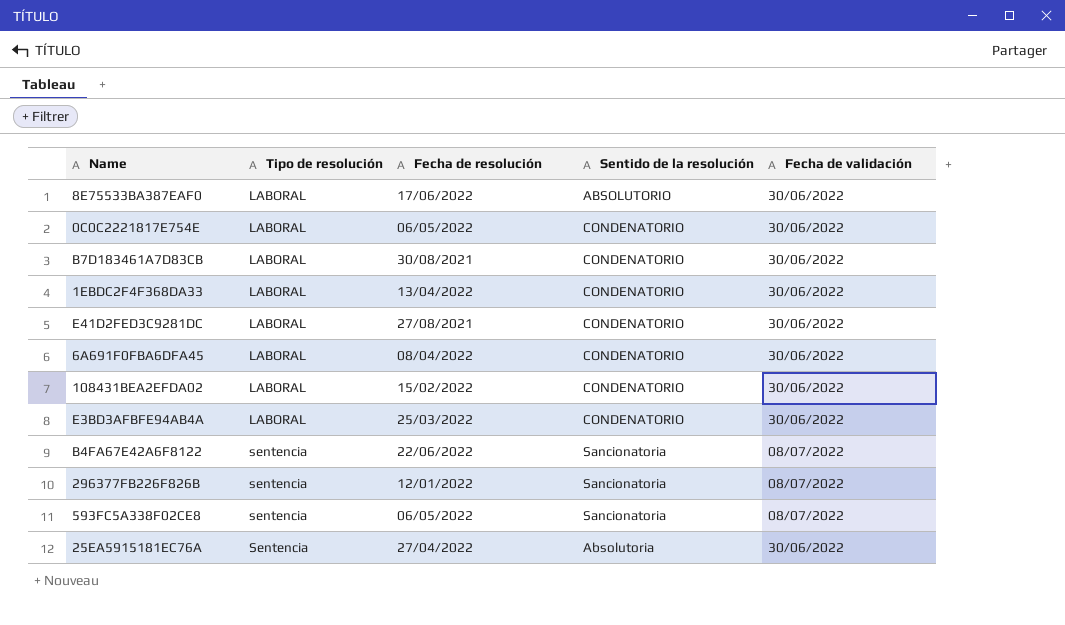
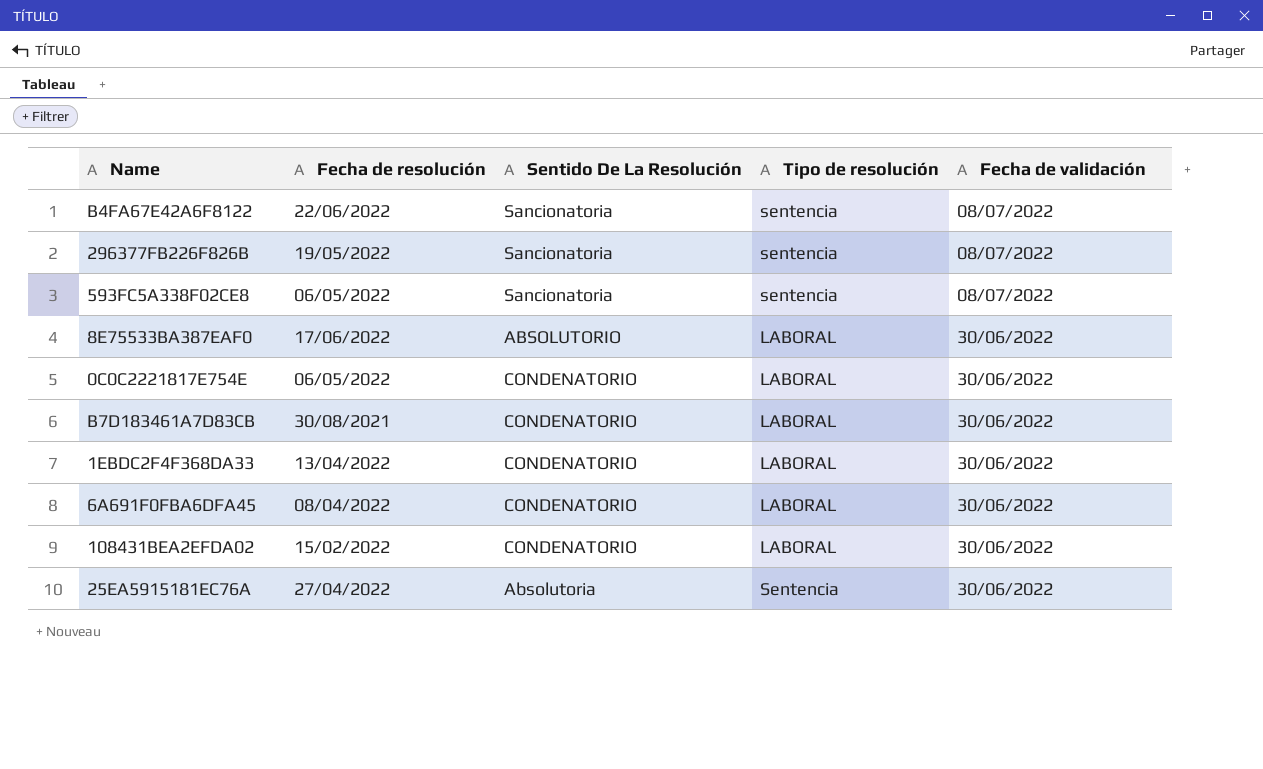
row order: Tipo de resolución ascending -> Fecha de validación descending
column name: Sentido de la resolución -> Sentido De La Resolución
column Tipo de resolución | position: 2 -> 4
row E41D2FED3C9281DC: LABORAL | 27/08/2021 | CONDENATORIO | 30/06/2022 -> none
row E3BD3AFBFE94AB4A: LABORAL | 25/03/2022 | CONDENATORIO | 30/06/2022 -> none
296377FB226F826B | Fecha de resolución: 12/01/2022 -> 19/05/2022

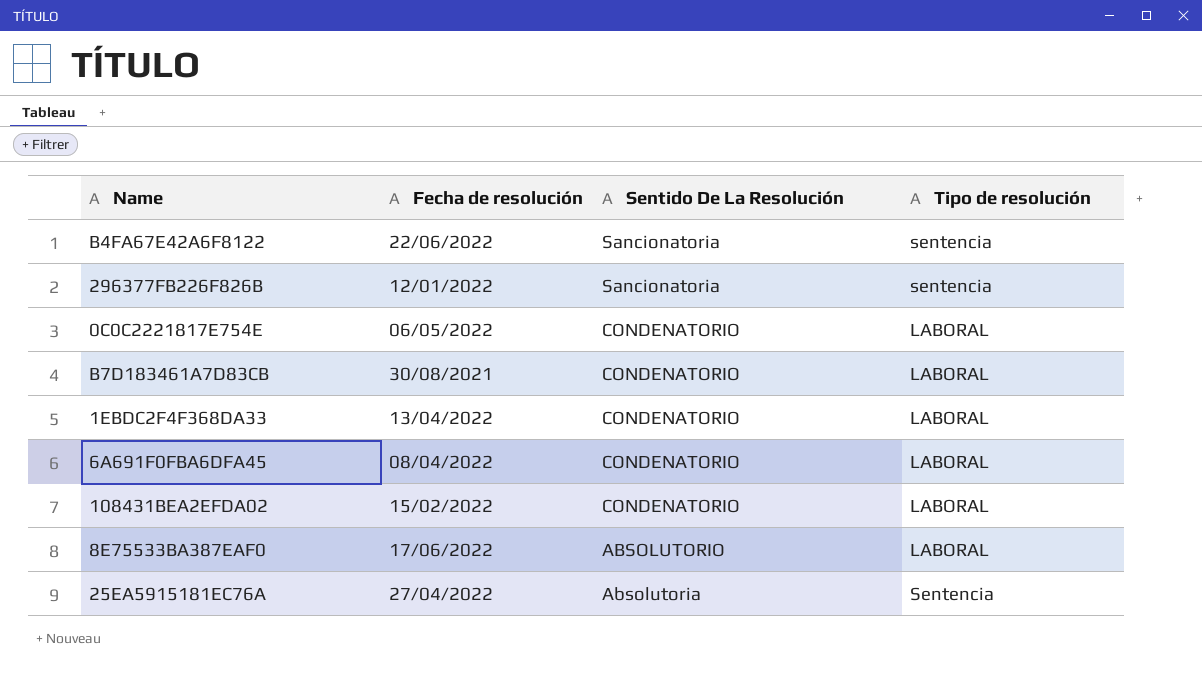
row order: Fecha de validación descending -> Sentido De La Resolución descending
column Fecha de validación | position: 5 -> none
row 593FC5A338F02CE8: 06/05/2022 | Sancionatoria | sentencia | 08/07/2022 -> none
296377FB226F826B | Fecha de resolución: 19/05/2022 -> 12/01/2022

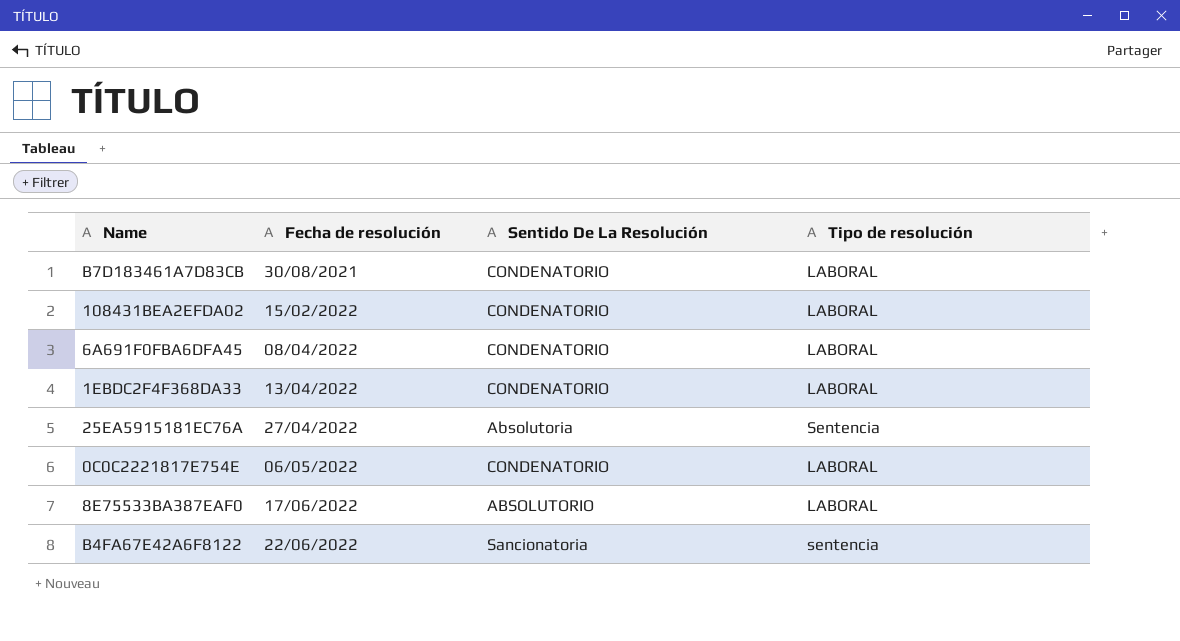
row order: Sentido De La Resolución descending -> Fecha de resolución ascending
row 296377FB226F826B: 12/01/2022 | Sancionatoria | sentencia -> none

